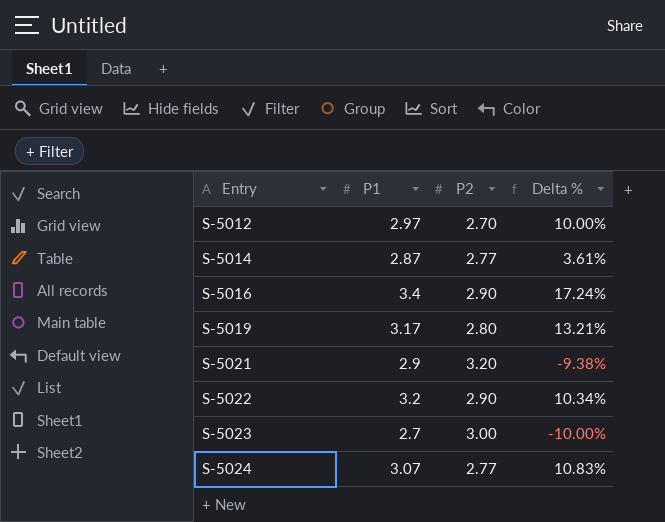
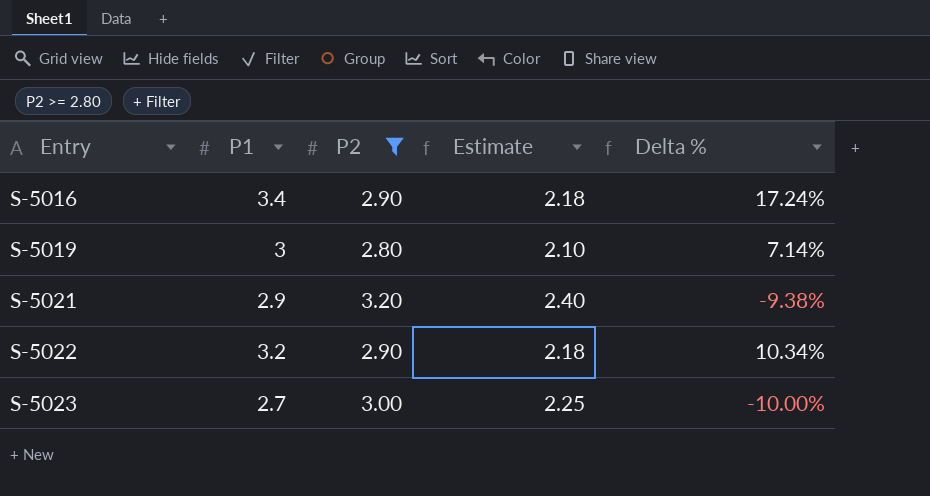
filter: none -> P2 >= 2.80
column Estimate | formula: none -> [P2] * 0.75
S-5019 | P1: 3.17 -> 3
S-5019 | Delta %: 13.21% -> 7.14%

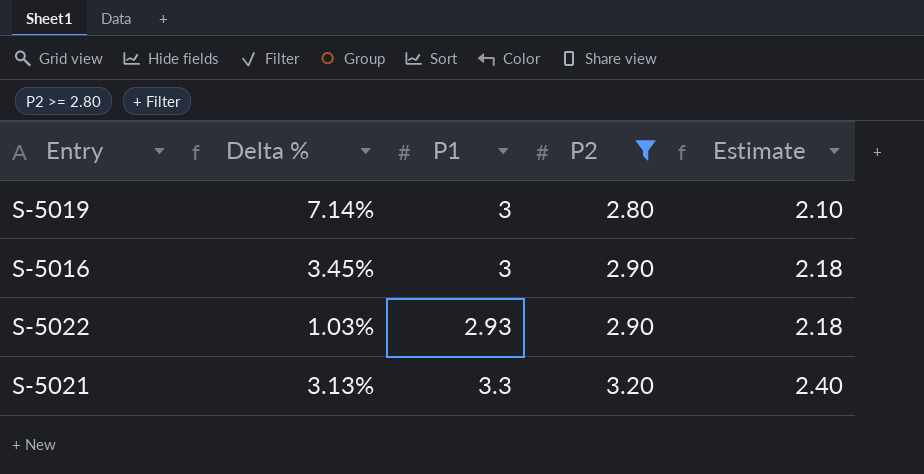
row order: Entry ascending -> P2 ascending
column Delta % | position: 5 -> 2
row S-5023: 2.7 | 3.00 | 2.25 | -10.00% -> none
S-5016 | Delta %: 17.24% -> 3.45%
S-5016 | P1: 3.4 -> 3
S-5022 | Delta %: 10.34% -> 1.03%
S-5022 | P1: 3.2 -> 2.93
S-5021 | Delta %: -9.38% -> 3.13%
S-5021 | P1: 2.9 -> 3.3

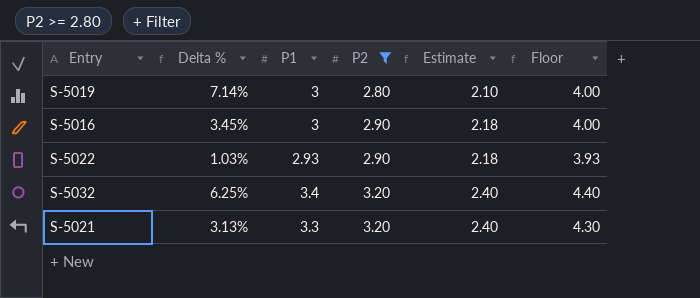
column Floor | formula: none -> [P1] + 1
row S-5032: none -> 6.25% | 3.4 | 3.20 | 2.40 | 4.40

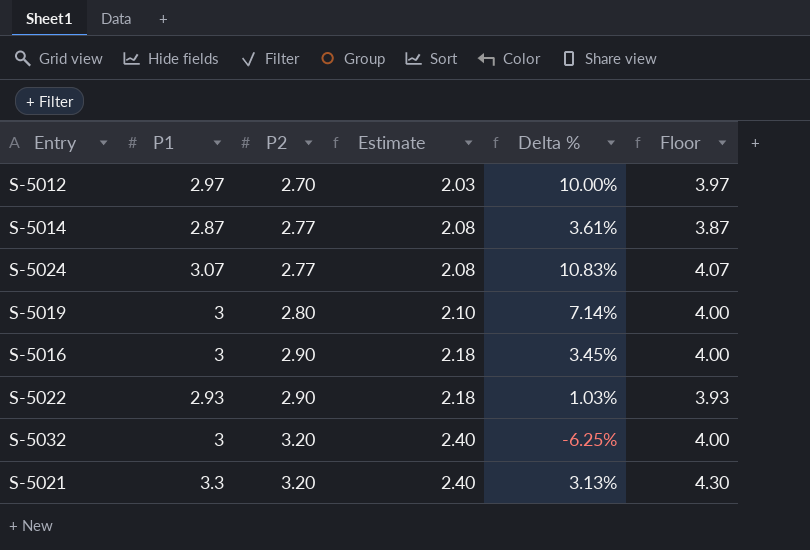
filter: P2 >= 2.80 -> none
column Delta % | position: 2 -> 5
S-5032 | P1: 3.4 -> 3
S-5032 | Delta %: 6.25% -> -6.25%
S-5032 | Floor: 4.40 -> 4.00

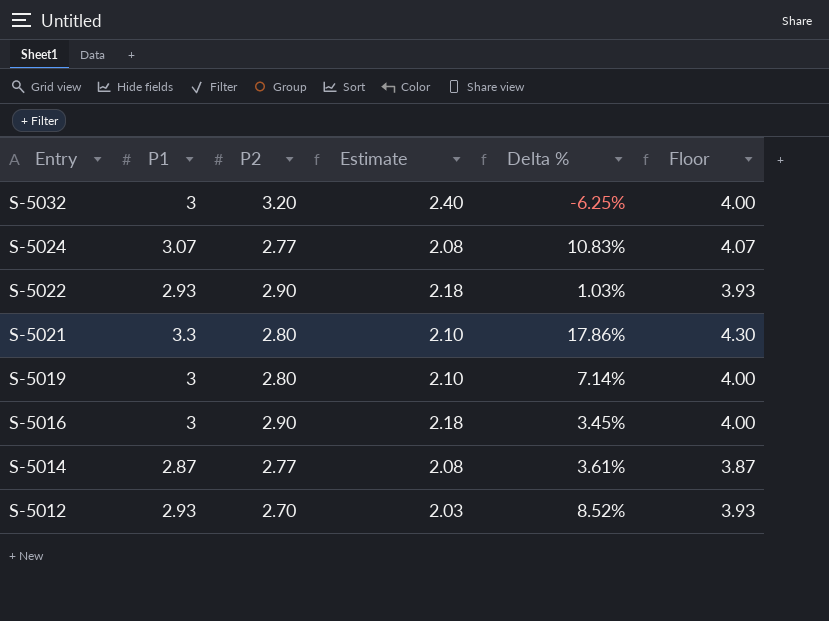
row order: P2 ascending -> Entry descending
S-5021 | P2: 3.20 -> 2.80
S-5021 | Estimate: 2.40 -> 2.10
S-5021 | Delta %: 3.13% -> 17.86%
S-5012 | P1: 2.97 -> 2.93
S-5012 | Delta %: 10.00% -> 8.52%
S-5012 | Floor: 3.97 -> 3.93

